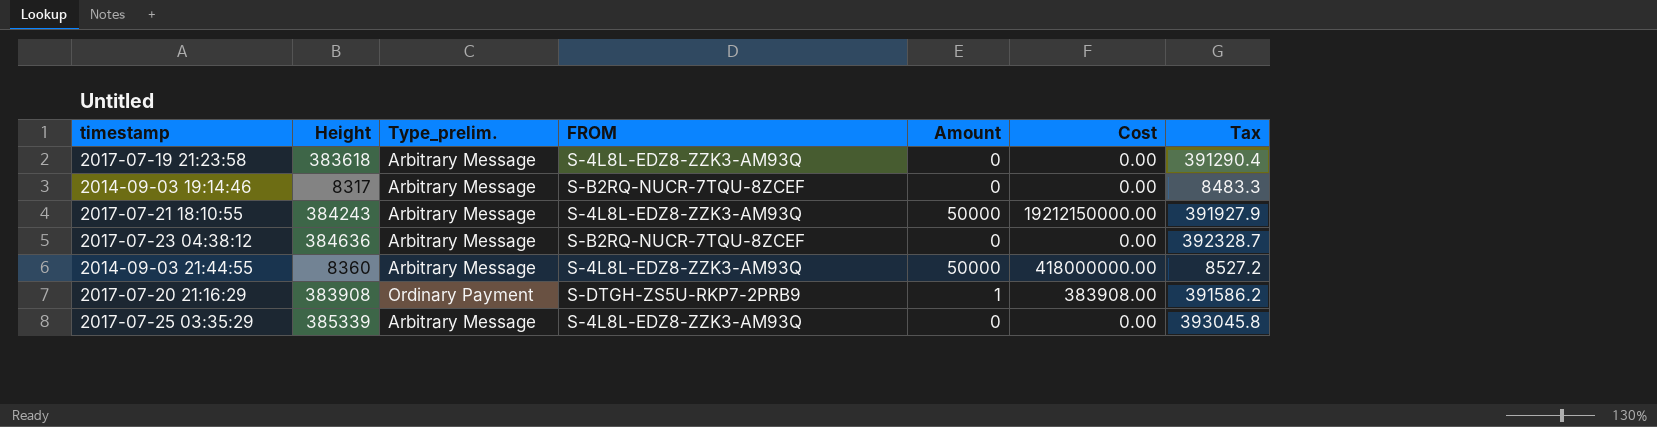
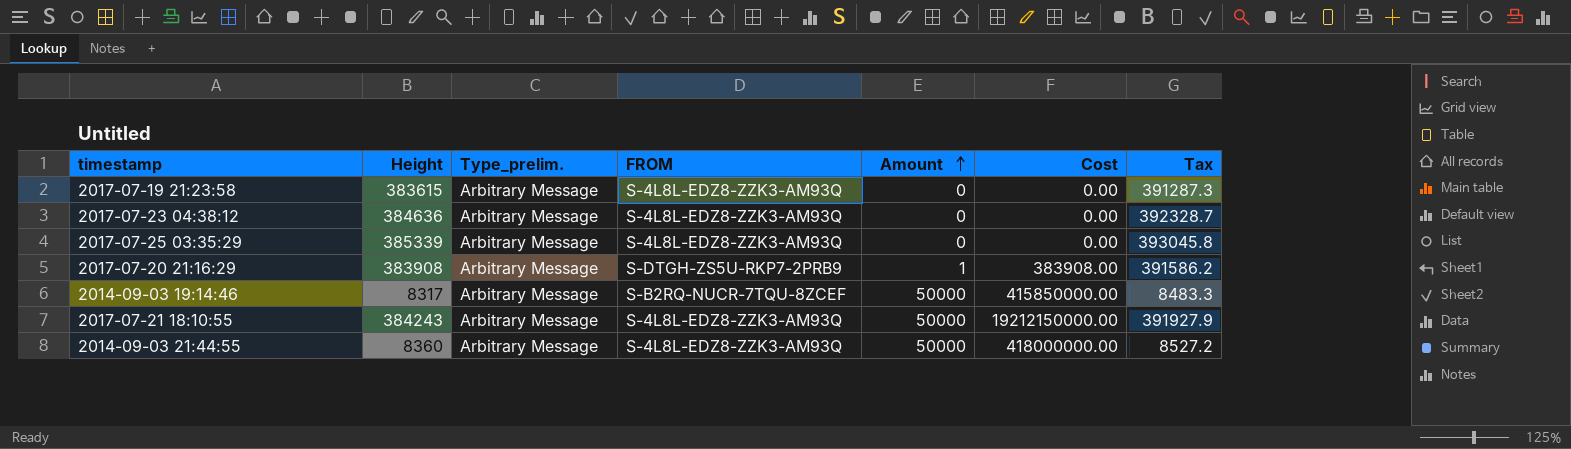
row order: none -> Amount ascending
2017-07-19 21:23:58 | Height: 383618 -> 383615
2017-07-19 21:23:58 | Tax: 391290.4 -> 391287.3
2017-07-23 04:38:12 | FROM: S-B2RQ-NUCR-7TQU-8ZCEF -> S-4L8L-EDZ8-ZZK3-AM93Q
2017-07-20 21:16:29 | Type_prelim.: Ordinary Payment -> Arbitrary Message
2014-09-03 19:14:46 | Amount: 0 -> 50000
2014-09-03 19:14:46 | Cost: 0.00 -> 415850000.00

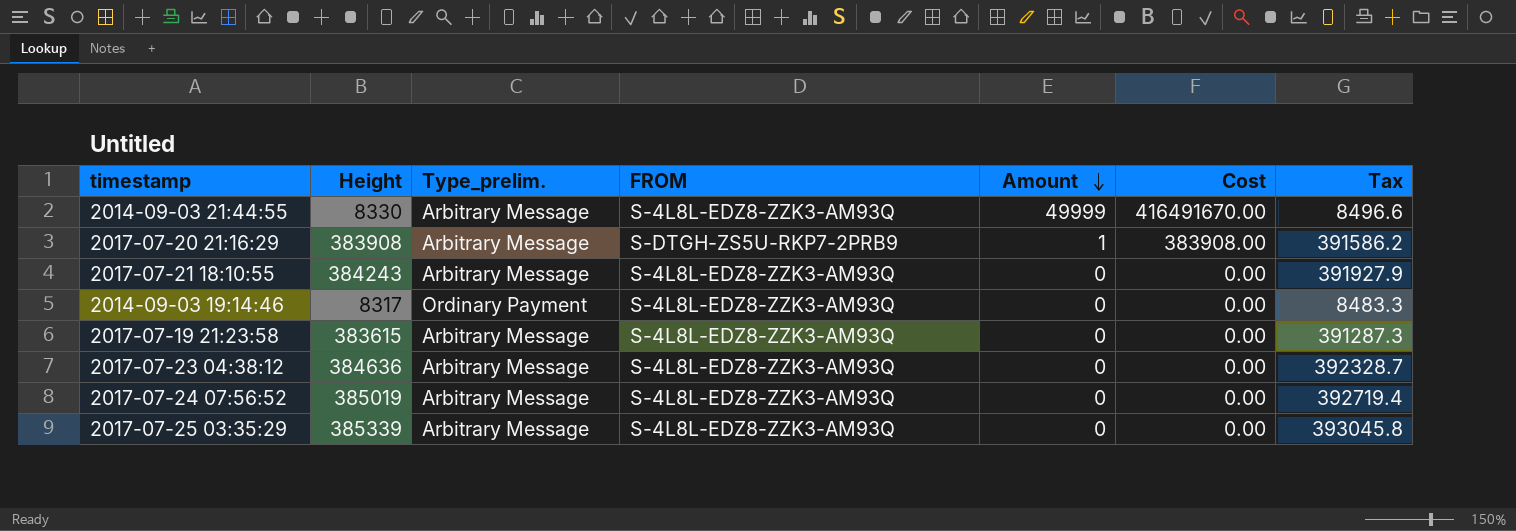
row order: Amount ascending -> Amount descending
2014-09-03 21:44:55 | Height: 8360 -> 8330
2014-09-03 21:44:55 | Amount: 50000 -> 49999
2014-09-03 21:44:55 | Cost: 418000000.00 -> 416491670.00
2014-09-03 21:44:55 | Tax: 8527.2 -> 8496.6
2017-07-21 18:10:55 | Amount: 50000 -> 0
2017-07-21 18:10:55 | Cost: 19212150000.00 -> 0.00
2014-09-03 19:14:46 | Type_prelim.: Arbitrary Message -> Ordinary Payment
2014-09-03 19:14:46 | FROM: S-B2RQ-NUCR-7TQU-8ZCEF -> S-4L8L-EDZ8-ZZK3-AM93Q
2014-09-03 19:14:46 | Amount: 50000 -> 0
2014-09-03 19:14:46 | Cost: 415850000.00 -> 0.00
row 2017-07-24 07:56:52: none -> 385019 | Arbitrary Message | S-4L8L-EDZ8-ZZK3-AM93Q | 0 | 0.00 | 392719.4

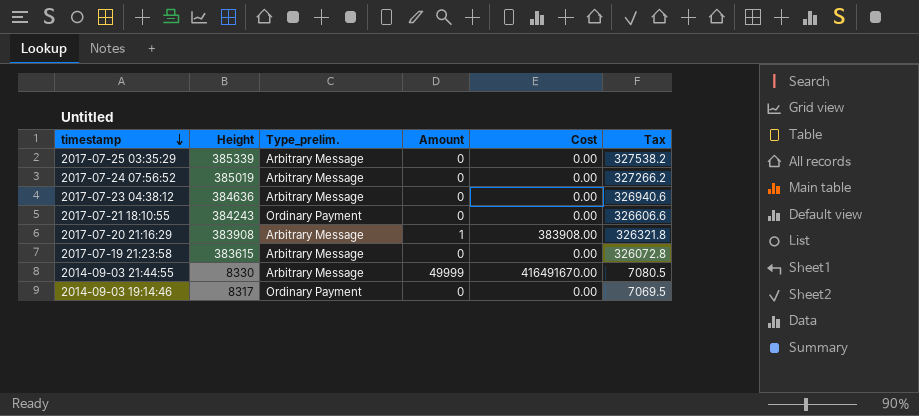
row order: Amount descending -> timestamp descending
column FROM | position: 4 -> none
column Tax | formula: [Height] * 1.02 -> [Height] * 0.85
2017-07-21 18:10:55 | Type_prelim.: Arbitrary Message -> Ordinary Payment

